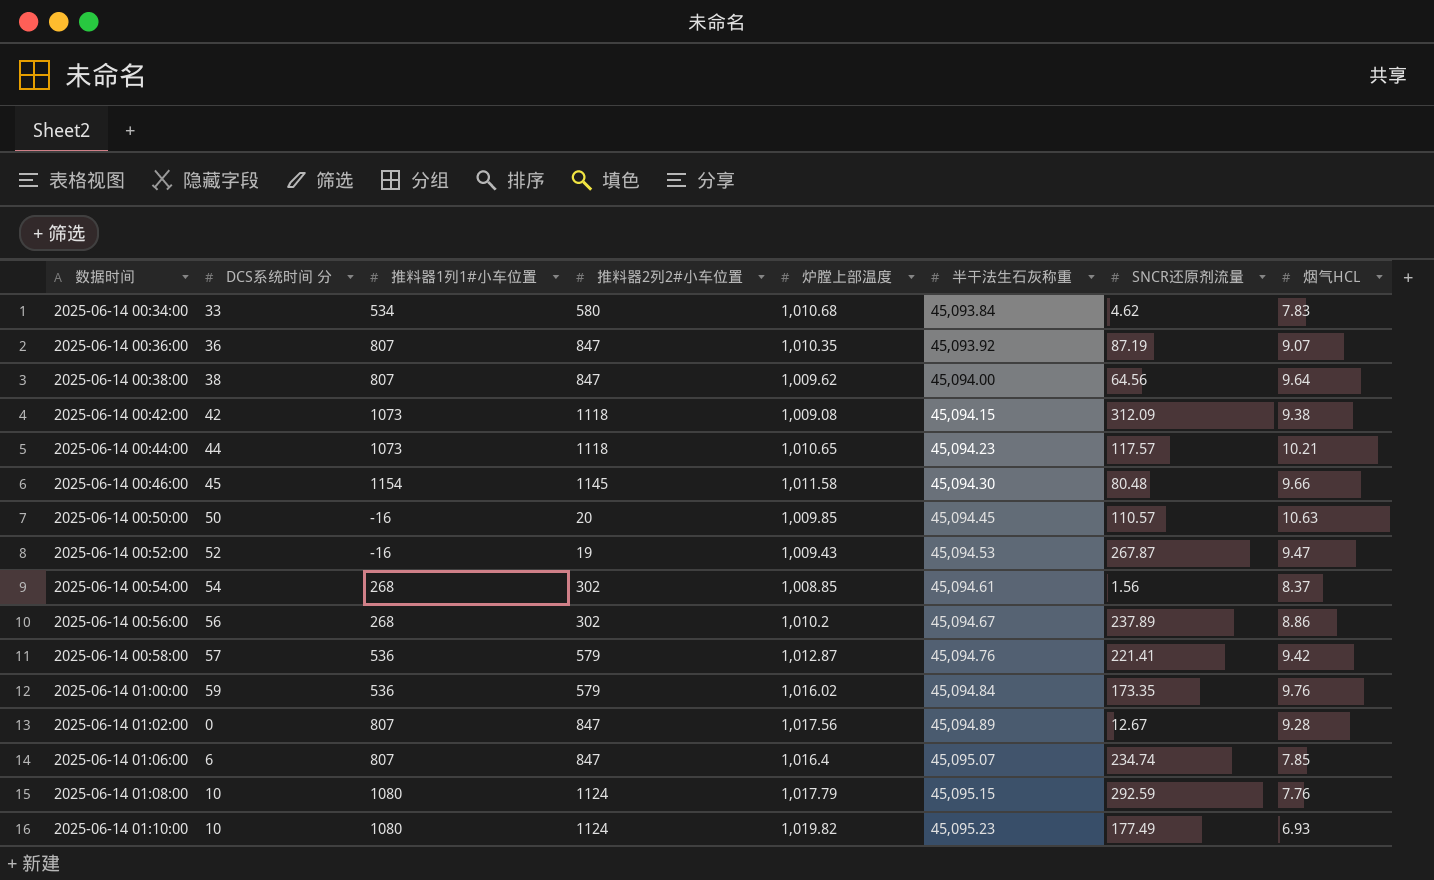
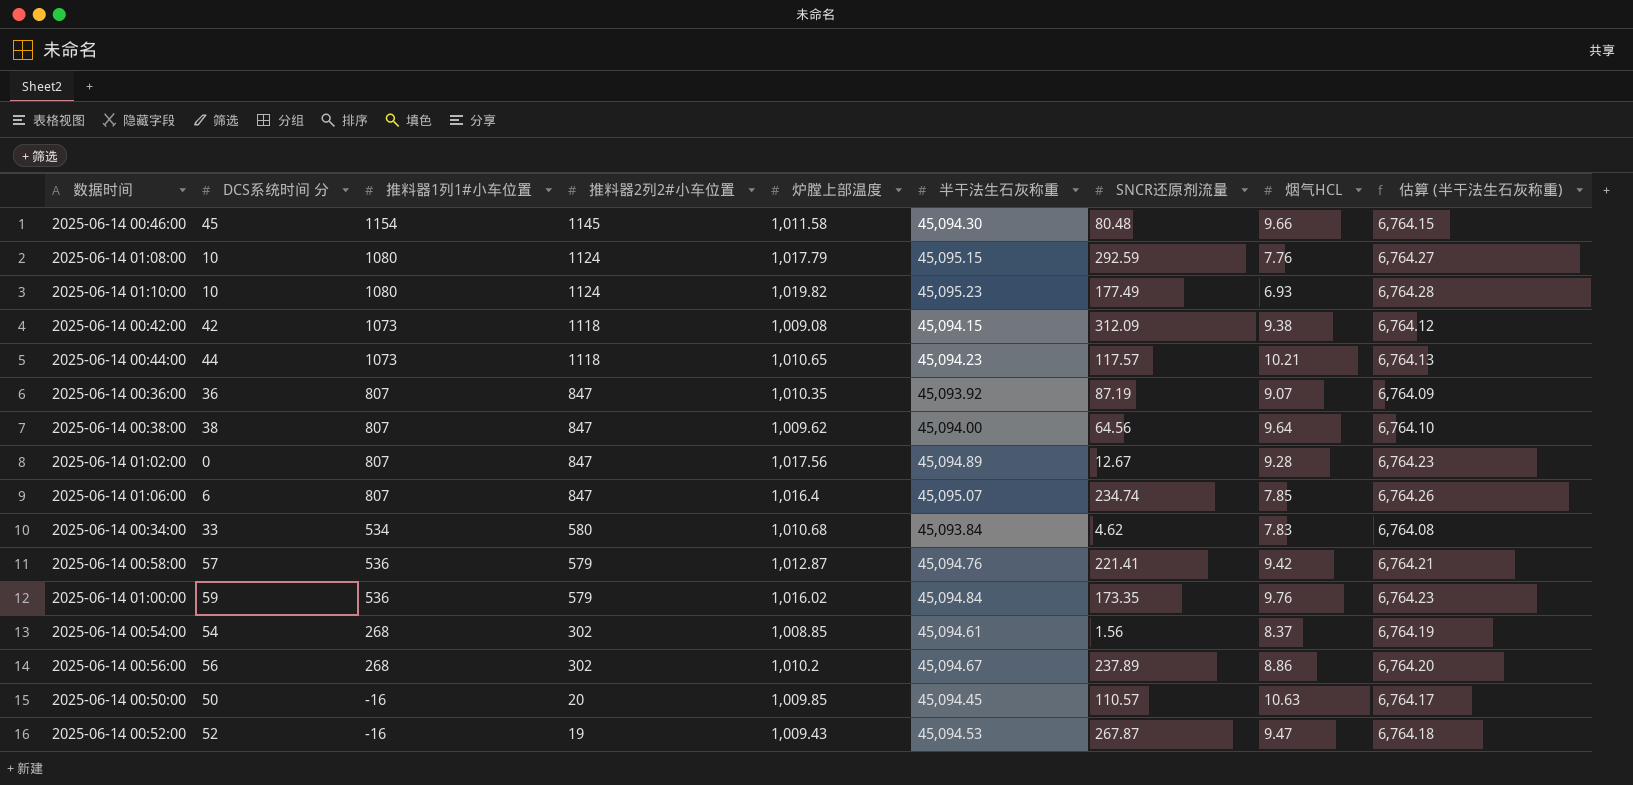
row order: 数据时间 ascending -> 推料器2列2#小车位置 descending
column 估算 (半干法生石灰称重) | formula: none -> [半干法生石灰称重] * 0.15

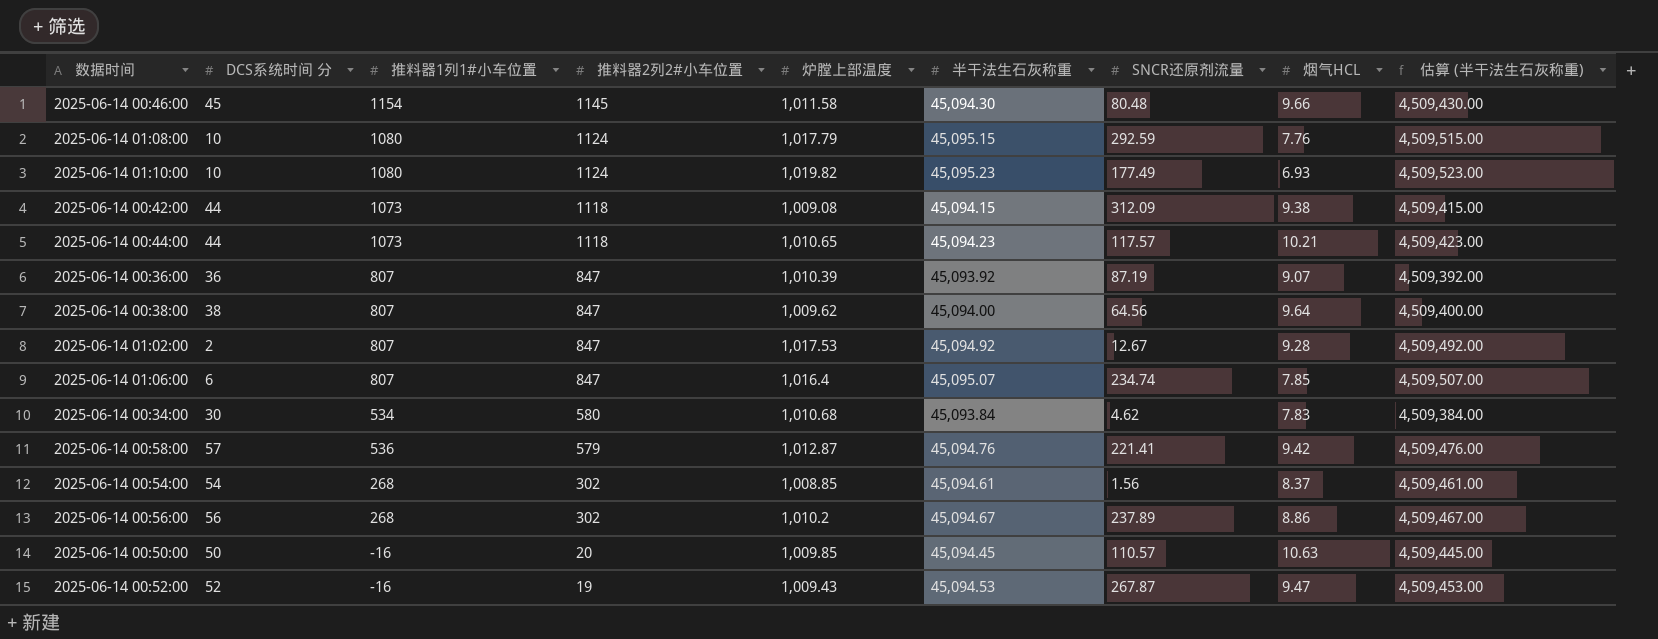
column 估算 (半干法生石灰称重) | formula: [半干法生石灰称重] * 0.15 -> [半干法生石灰称重] * 100
row 2025-06-14 01:00:00: 59 | 536 | 579 | 1,016.02 | 45,094.84 | 173.35 | 9.76 | 6,764.23 -> none
2025-06-14 00:42:00 | DCS系统时间 分: 42 -> 44
2025-06-14 00:36:00 | 炉膛上部温度: 1,010.35 -> 1,010.39
2025-06-14 01:02:00 | DCS系统时间 分: 0 -> 2
2025-06-14 01:02:00 | 炉膛上部温度: 1,017.56 -> 1,017.53
2025-06-14 01:02:00 | 半干法生石灰称重: 45,094.89 -> 45,094.92
2025-06-14 00:34:00 | DCS系统时间 分: 33 -> 30

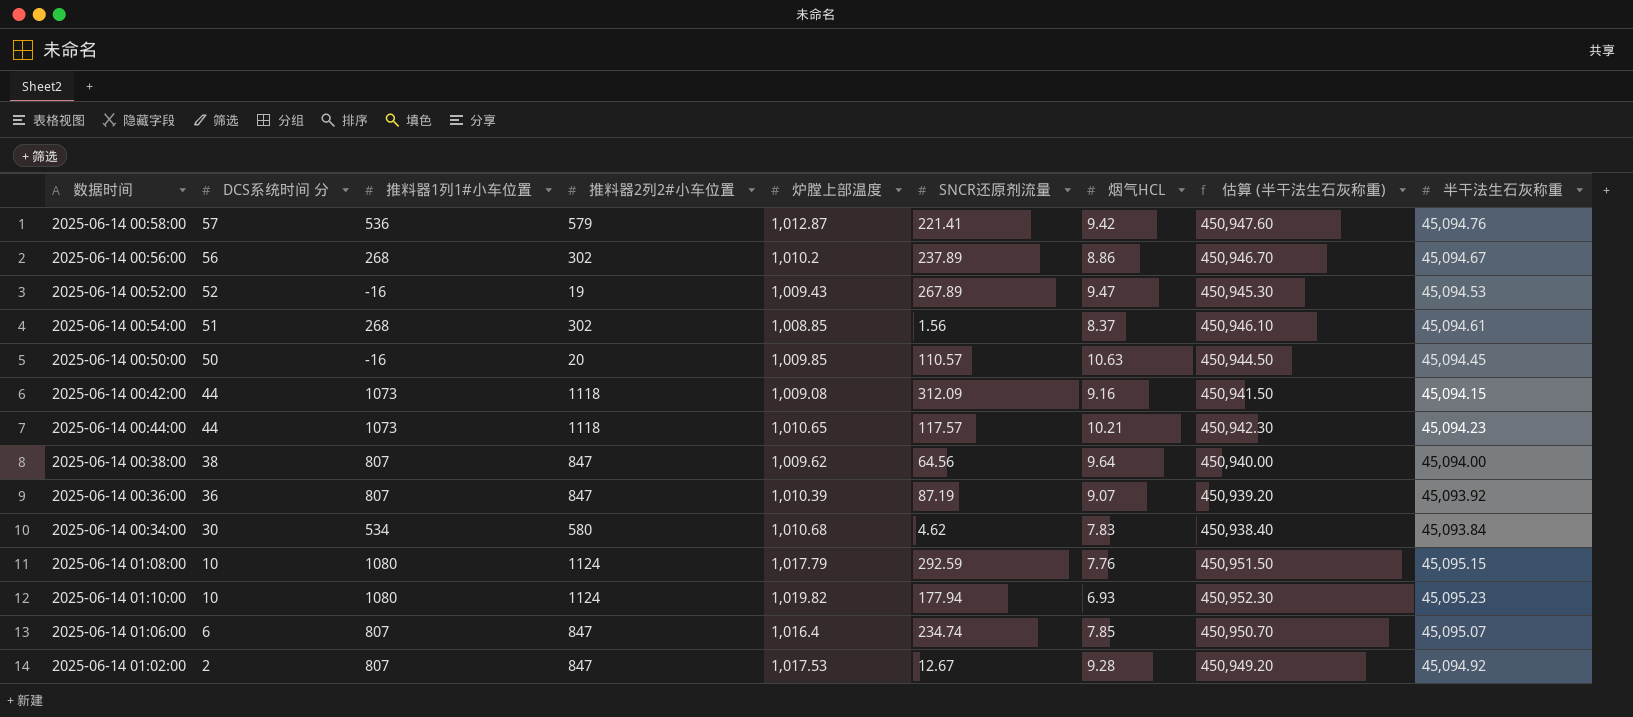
row order: 推料器2列2#小车位置 descending -> DCS系统时间 分 descending
column 估算 (半干法生石灰称重) | formula: [半干法生石灰称重] * 100 -> [半干法生石灰称重] * 10
column 半干法生石灰称重 | position: 6 -> 9
row 2025-06-14 00:46:00: 45 | 1154 | 1145 | 1,011.58 | 45,094.30 | 80.48 | 9.66 | 4,509,430.00 -> none
2025-06-14 00:52:00 | SNCR还原剂流量: 267.87 -> 267.89
2025-06-14 00:54:00 | DCS系统时间 分: 54 -> 51
2025-06-14 00:42:00 | 烟气HCL: 9.38 -> 9.16
2025-06-14 01:10:00 | SNCR还原剂流量: 177.49 -> 177.94

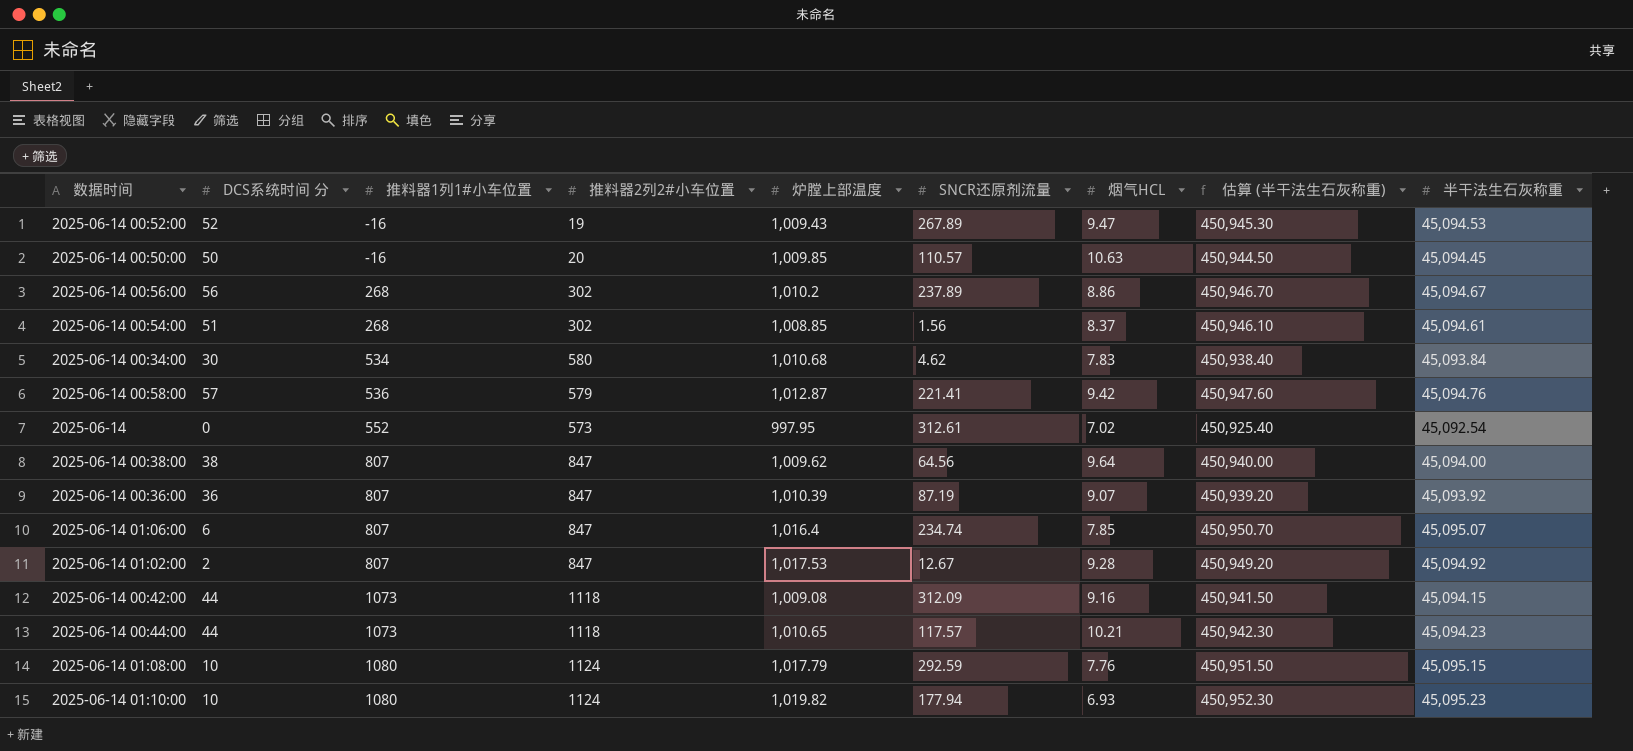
row order: DCS系统时间 分 descending -> 推料器1列1#小车位置 ascending
row 2025-06-14: none -> 0 | 552 | 573 | 997.95 | 312.61 | 7.02 | 450,925.40 | 45,092.54

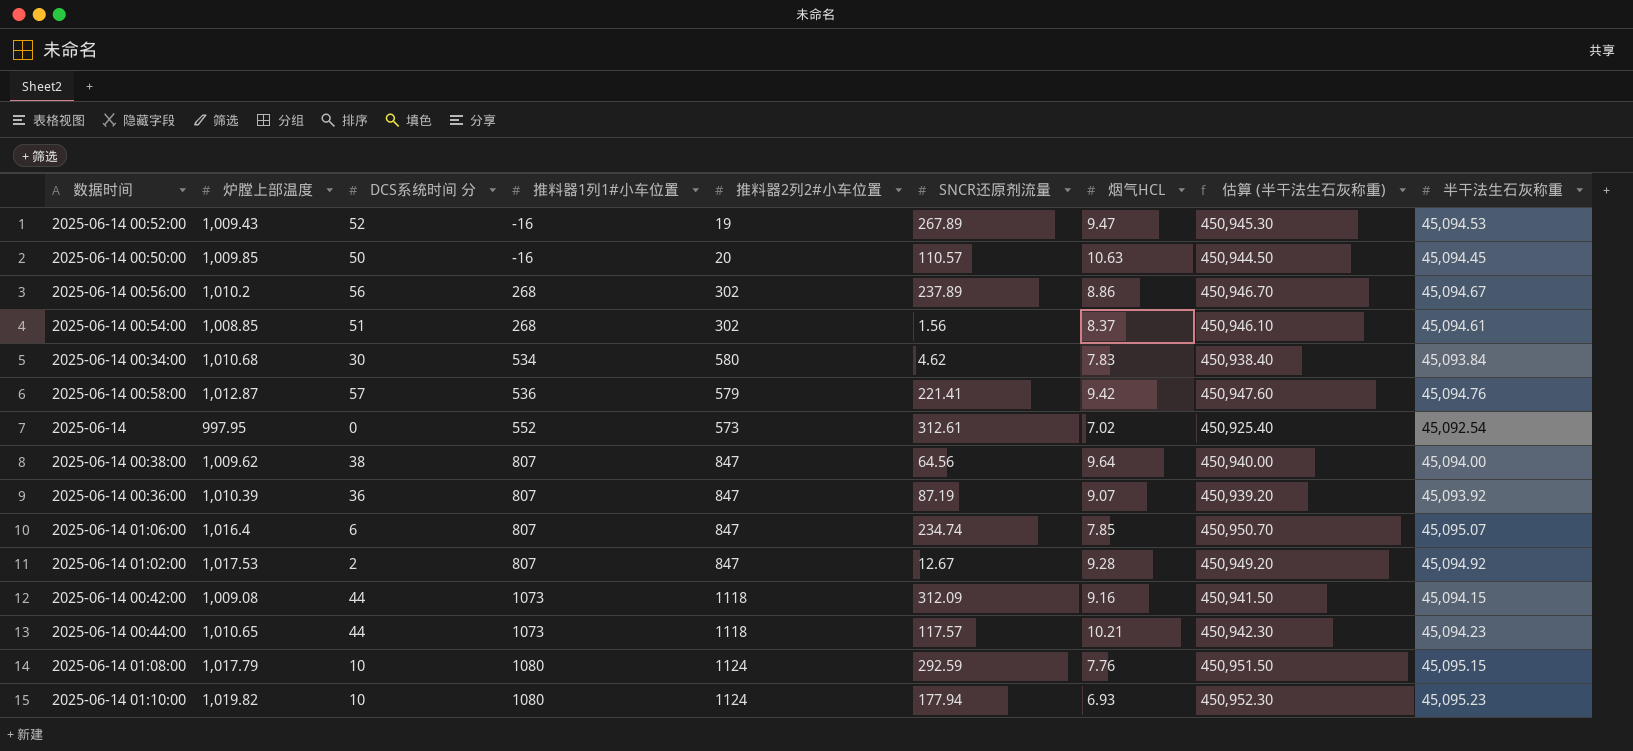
column 炉膛上部温度 | position: 5 -> 2

